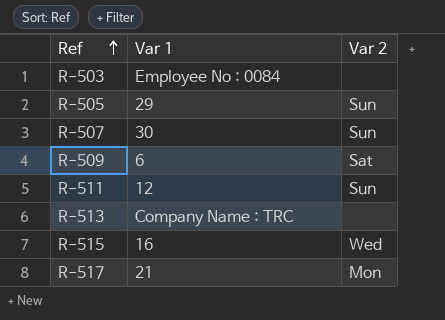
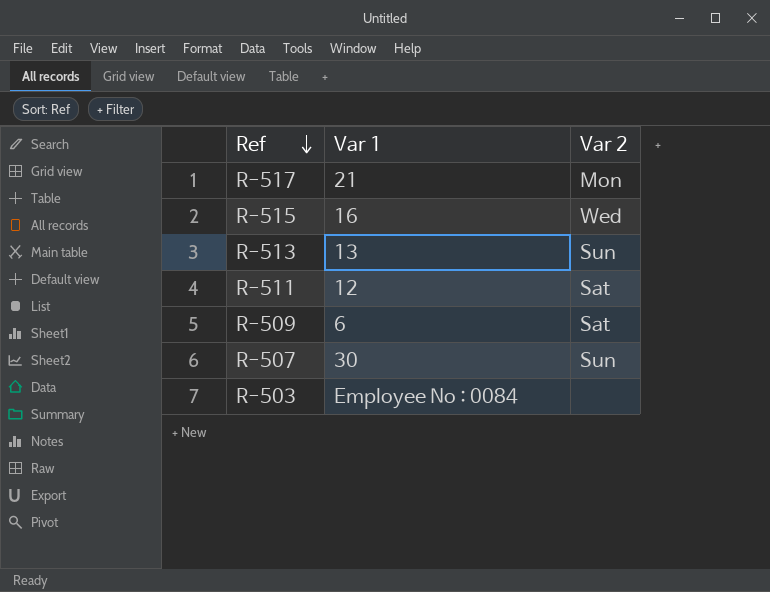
row order: Ref ascending -> Ref descending
row R-505: 29 | Sun -> none
R-513 | Var 1: Company Name : TRC -> 13
R-513 | Var 2: none -> Sun
R-511 | Var 2: Sun -> Sat

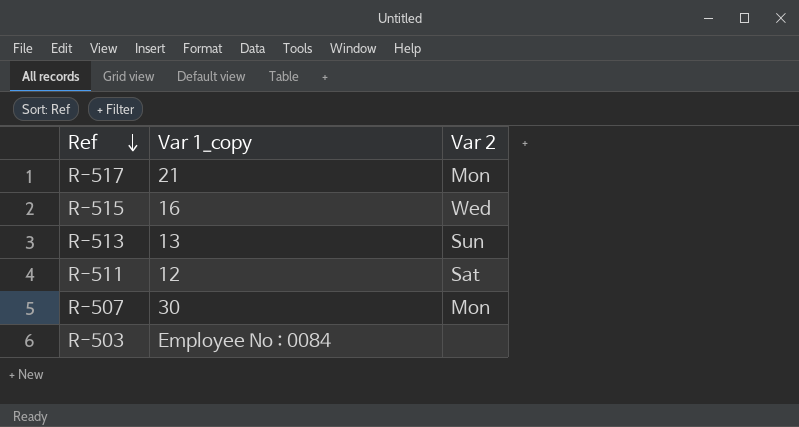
column name: Var 1 -> Var 1_copy
row R-509: 6 | Sat -> none
R-507 | Var 2: Sun -> Mon

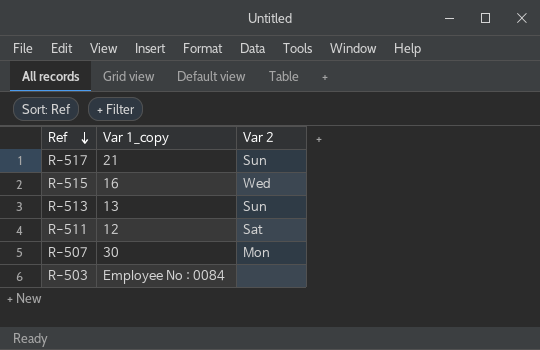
R-517 | Var 2: Mon -> Sun

